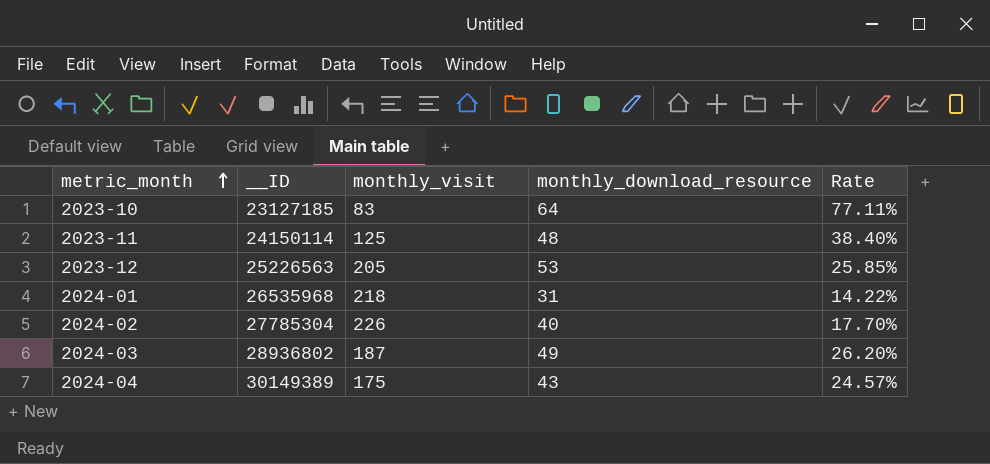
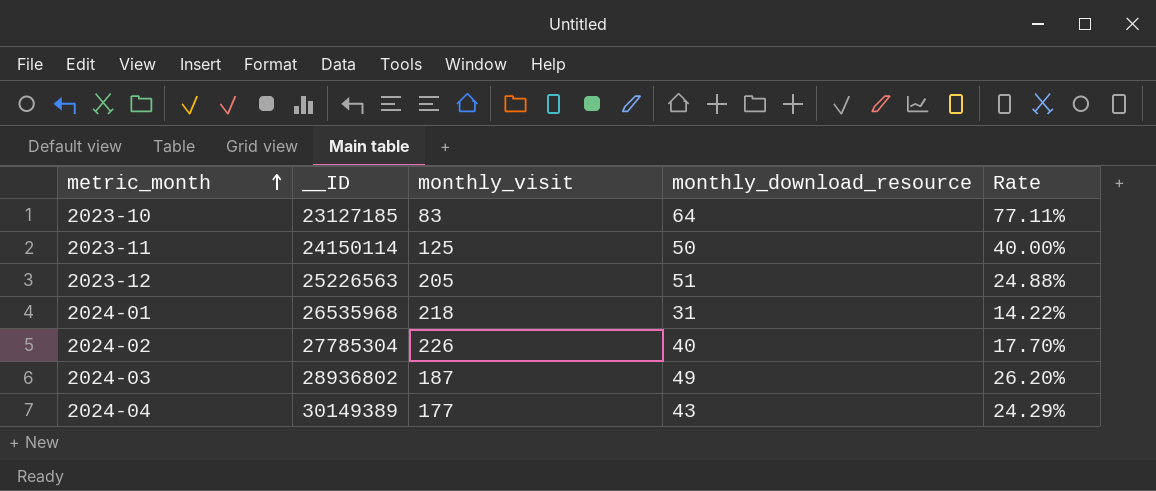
2023-11 | monthly_download_resource: 48 -> 50
2023-11 | Rate: 38.40% -> 40.00%
2023-12 | monthly_download_resource: 53 -> 51
2023-12 | Rate: 25.85% -> 24.88%
2024-04 | monthly_visit: 175 -> 177
2024-04 | Rate: 24.57% -> 24.29%

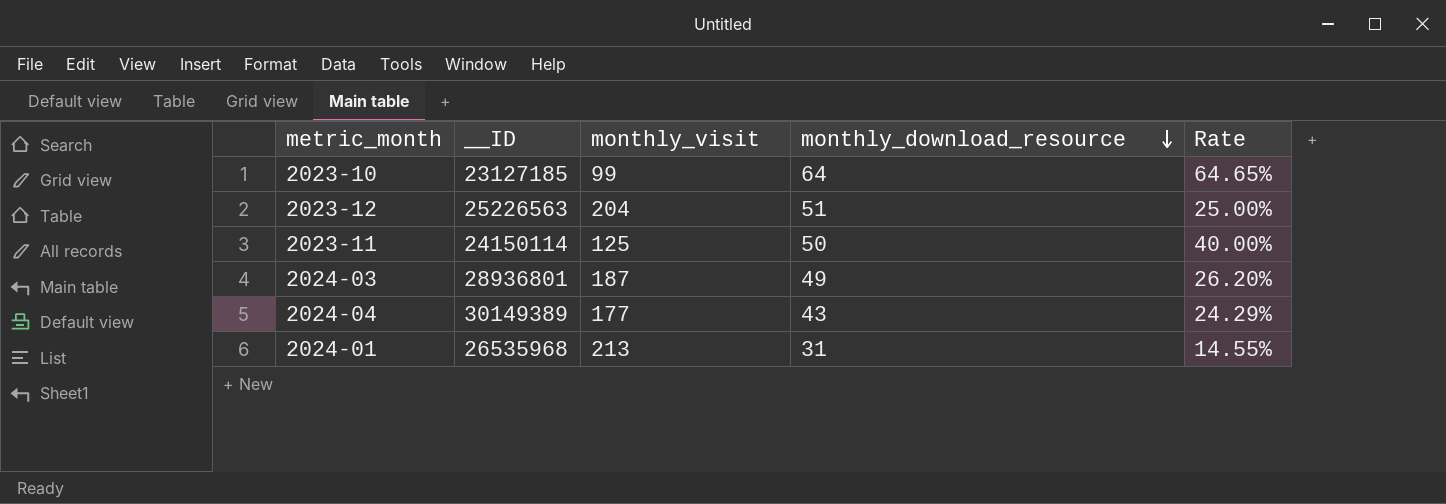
row order: metric_month ascending -> monthly_download_resource descending
row 2024-02: 27785304 | 226 | 40 | 17.70% -> none
2023-10 | monthly_visit: 83 -> 99
2023-10 | Rate: 77.11% -> 64.65%
2023-12 | monthly_visit: 205 -> 204
2023-12 | Rate: 24.88% -> 25.00%
2024-03 | __ID: 28936802 -> 28936801
2024-01 | monthly_visit: 218 -> 213
2024-01 | Rate: 14.22% -> 14.55%

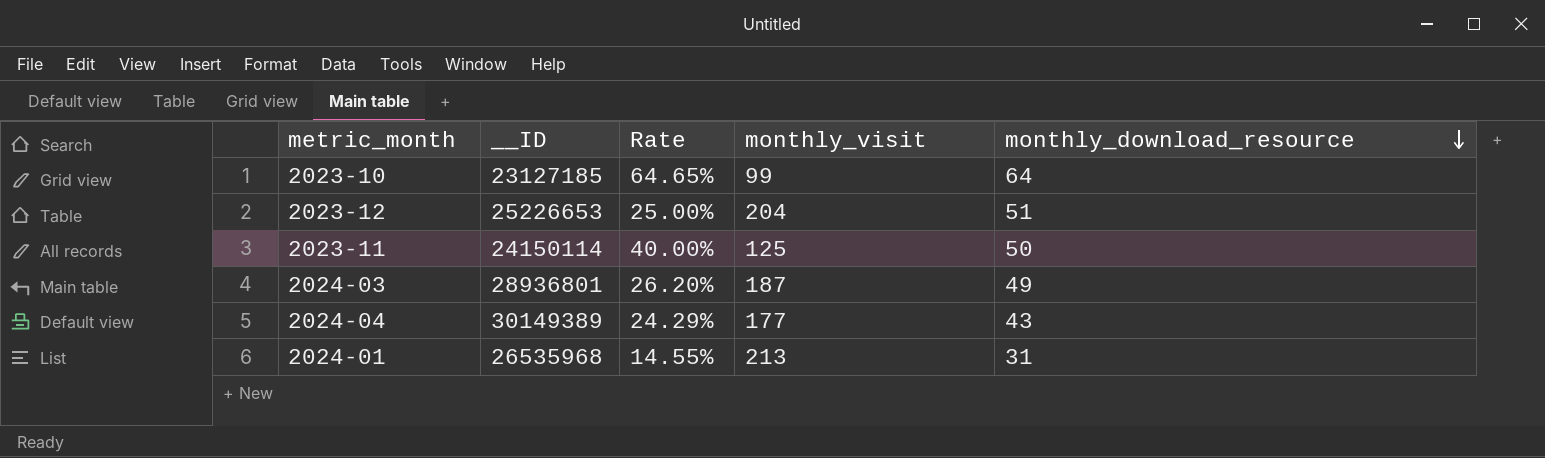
column Rate | position: 5 -> 3
2023-12 | __ID: 25226563 -> 25226653

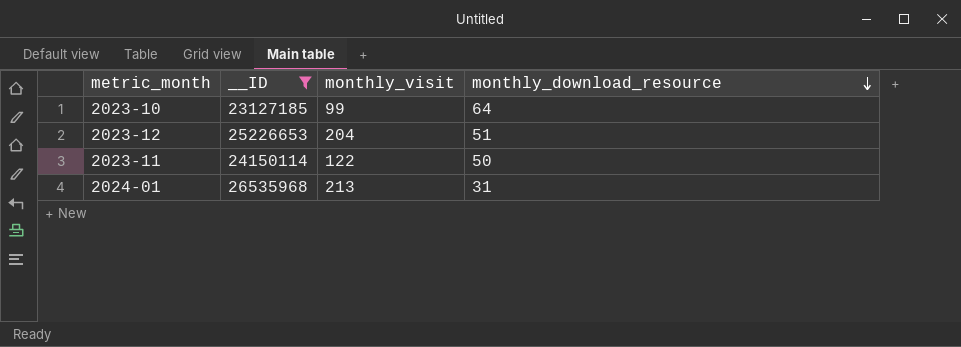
filter: none -> __ID <= 26535968
column Rate | formula: [monthly_download_resource] / [monthly_visit] -> none
2023-11 | monthly_visit: 125 -> 122

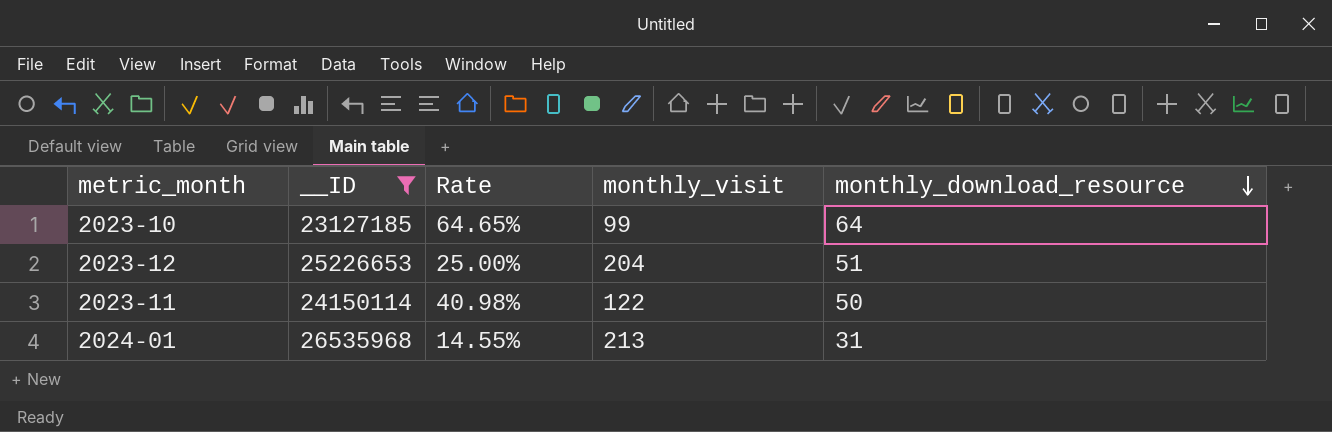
column Rate | formula: none -> [monthly_download_resource] / [monthly_visit]

